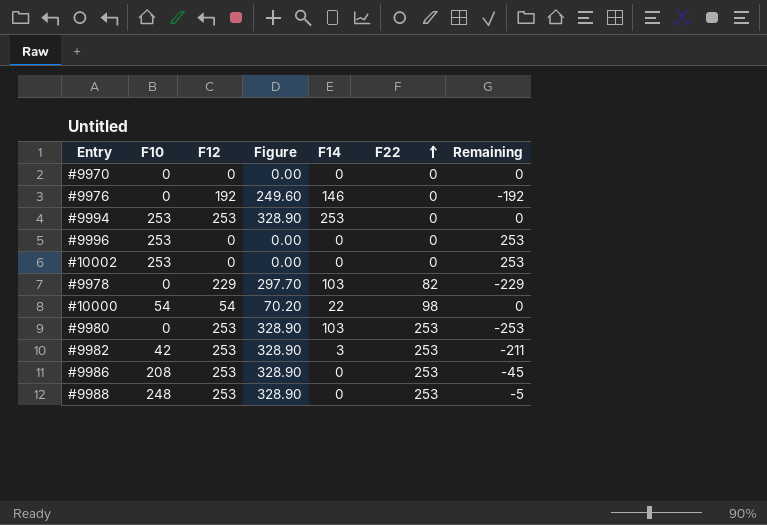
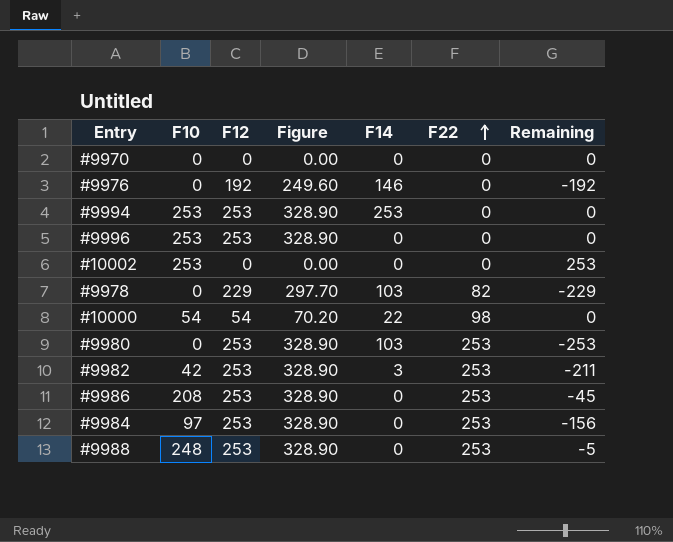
#9996 | F12: 0 -> 253
#9996 | Figure: 0.00 -> 328.90
#9996 | Remaining: 253 -> 0
row #9984: none -> 97 | 253 | 328.90 | 0 | 253 | -156

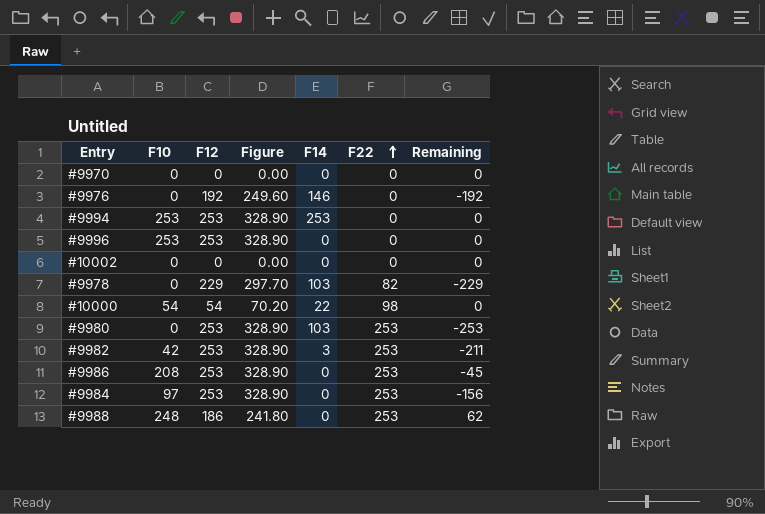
#10002 | F10: 253 -> 0
#10002 | Remaining: 253 -> 0
#9988 | F12: 253 -> 186
#9988 | Figure: 328.90 -> 241.80
#9988 | Remaining: -5 -> 62

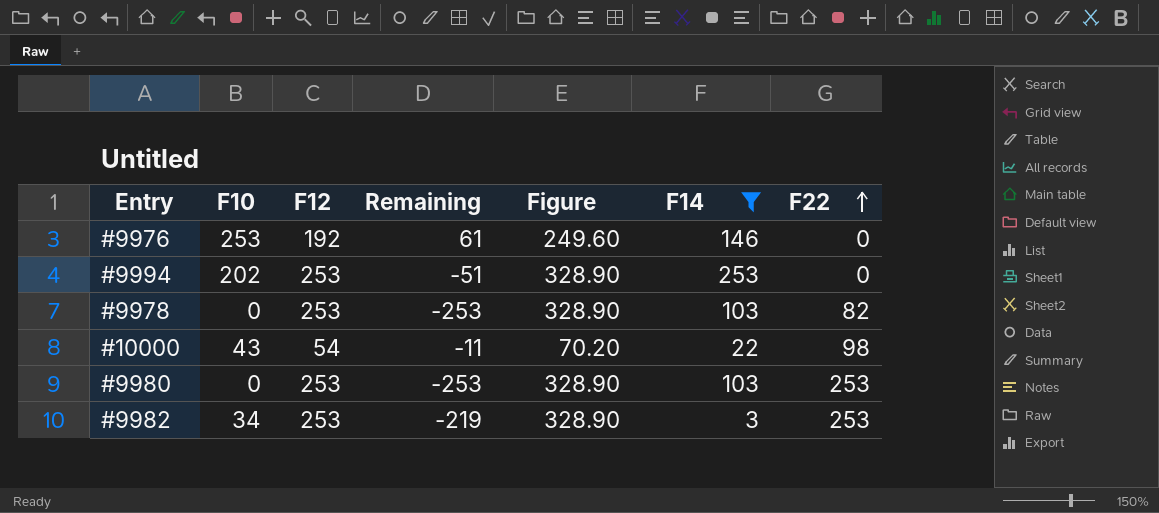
filter: none -> F14 != 0
column Remaining | position: 7 -> 4
#9976 | F10: 0 -> 253
#9976 | Remaining: -192 -> 61
#9994 | F10: 253 -> 202
#9994 | Remaining: 0 -> -51
#9978 | F12: 229 -> 253
#9978 | Remaining: -229 -> -253
#9978 | Figure: 297.70 -> 328.90
#10000 | F10: 54 -> 43
#10000 | Remaining: 0 -> -11
#9982 | F10: 42 -> 34
#9982 | Remaining: -211 -> -219

